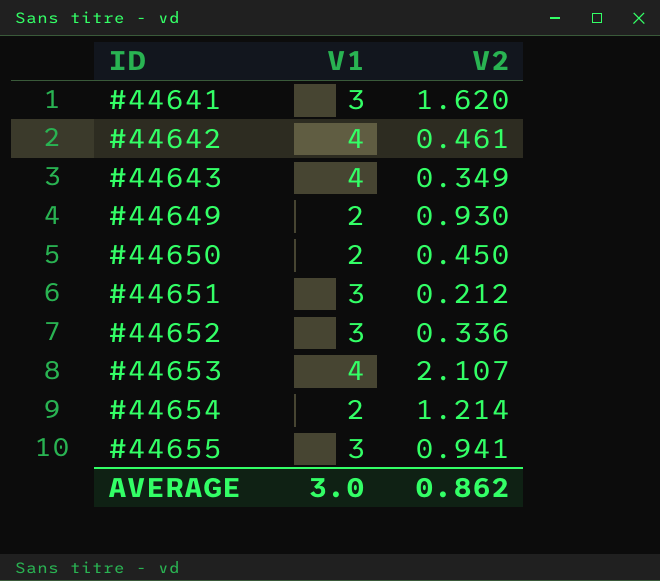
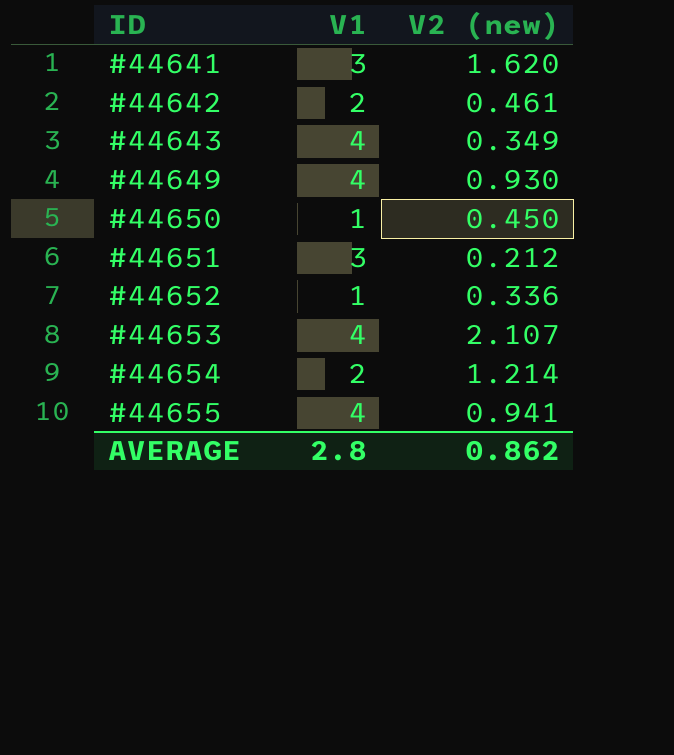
column name: V2 -> V2 (new)
#44642 | V1: 4 -> 2
#44649 | V1: 2 -> 4
#44650 | V1: 2 -> 1
#44652 | V1: 3 -> 1
#44655 | V1: 3 -> 4
AVERAGE | V1: 3.0 -> 2.8

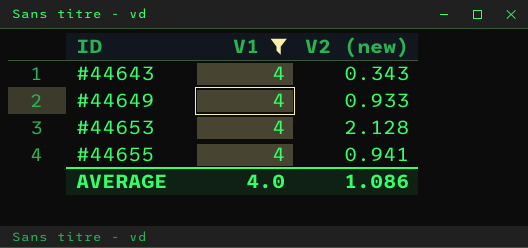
filter: none -> V1 = 4
#44643 | V2 (new): 0.349 -> 0.343
#44649 | V2 (new): 0.930 -> 0.933
#44653 | V2 (new): 2.107 -> 2.128
AVERAGE | V1: 2.8 -> 4.0
AVERAGE | V2 (new): 0.862 -> 1.086

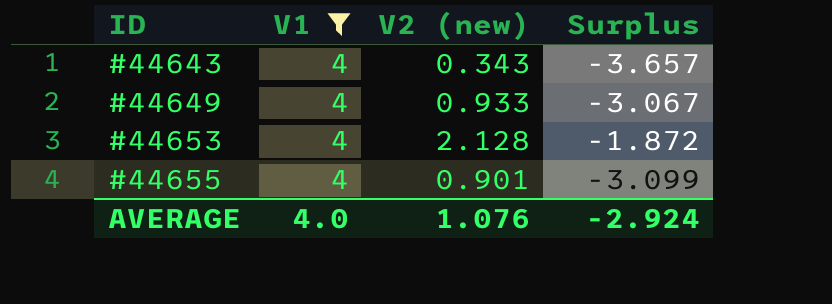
column Surplus | formula: none -> [V2 (new)] - [V1]
#44655 | V2 (new): 0.941 -> 0.901
AVERAGE | V2 (new): 1.086 -> 1.076

